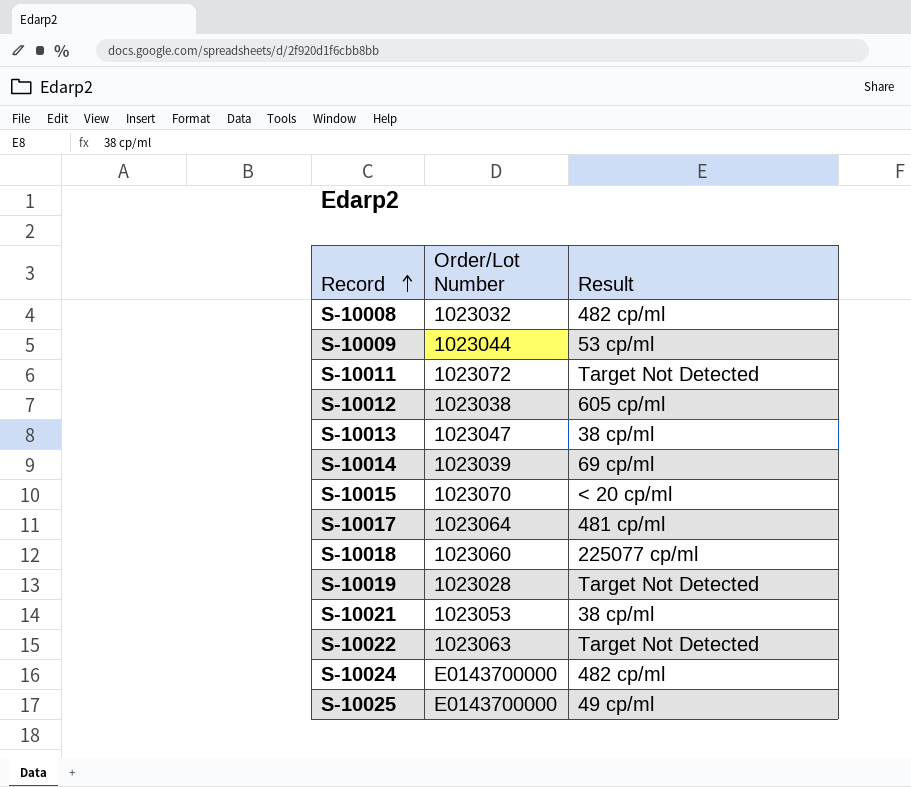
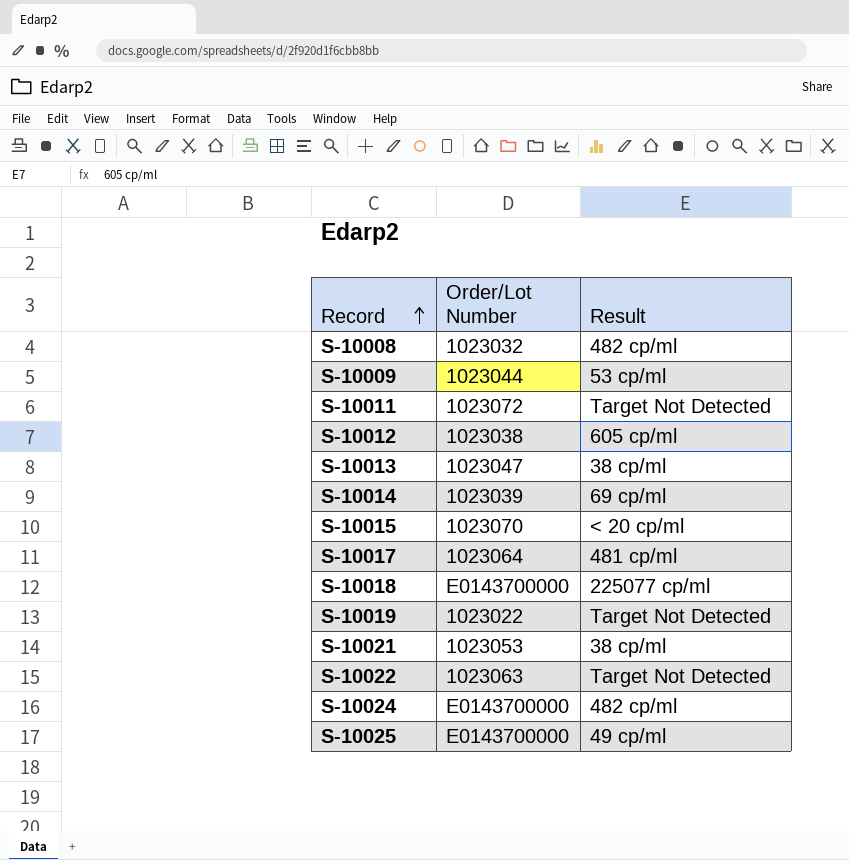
S-10018 | Order/Lot Number: 1023060 -> E0143700000
S-10019 | Order/Lot Number: 1023028 -> 1023022

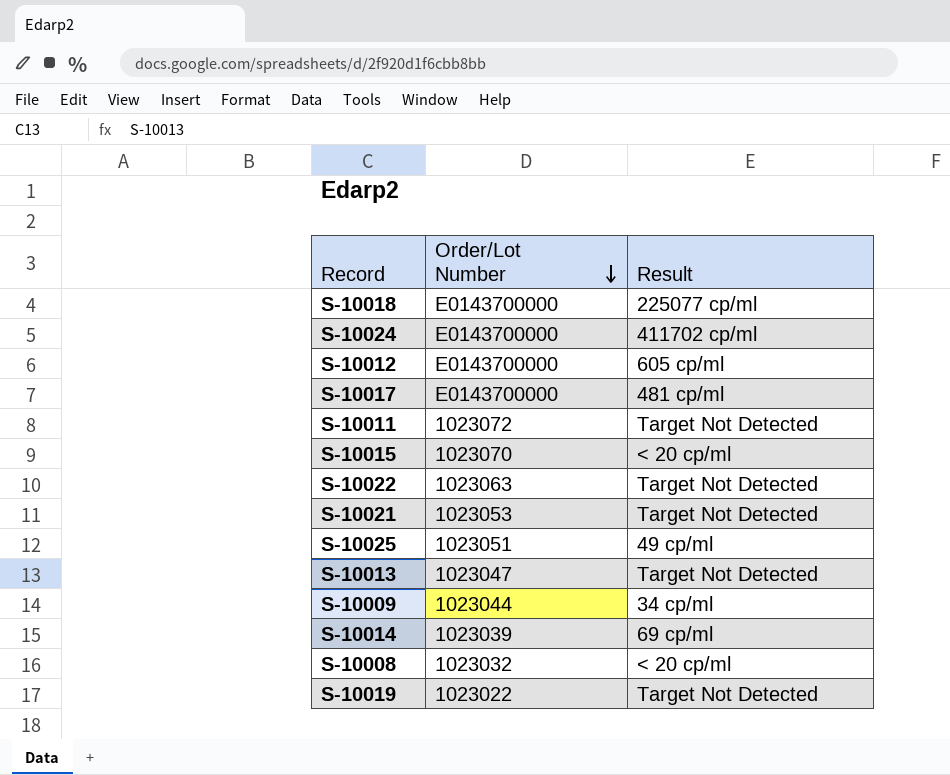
row order: Record ascending -> Order/Lot Number descending
S-10024 | Result: 482 cp/ml -> 411702 cp/ml
S-10012 | Order/Lot Number: 1023038 -> E0143700000
S-10017 | Order/Lot Number: 1023064 -> E0143700000
S-10021 | Result: 38 cp/ml -> Target Not Detected
S-10025 | Order/Lot Number: E0143700000 -> 1023051
S-10013 | Result: 38 cp/ml -> Target Not Detected
S-10009 | Result: 53 cp/ml -> 34 cp/ml
S-10008 | Result: 482 cp/ml -> < 20 cp/ml

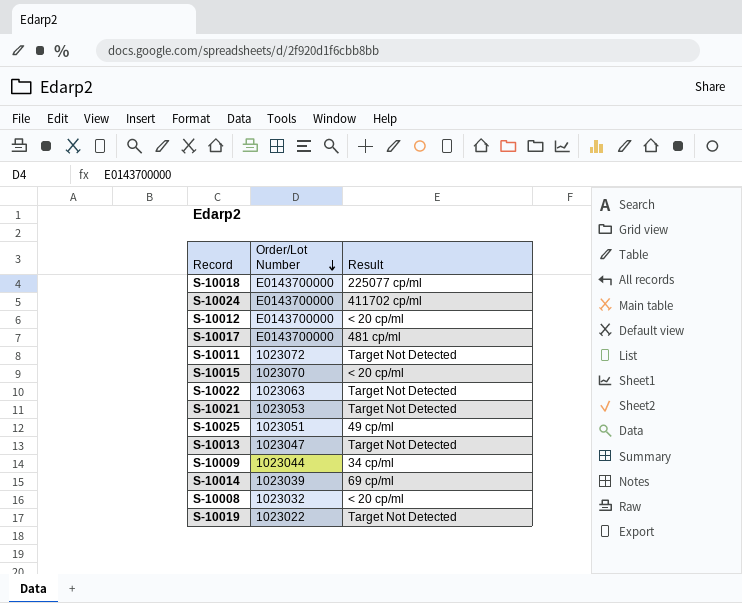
S-10012 | Result: 605 cp/ml -> < 20 cp/ml

